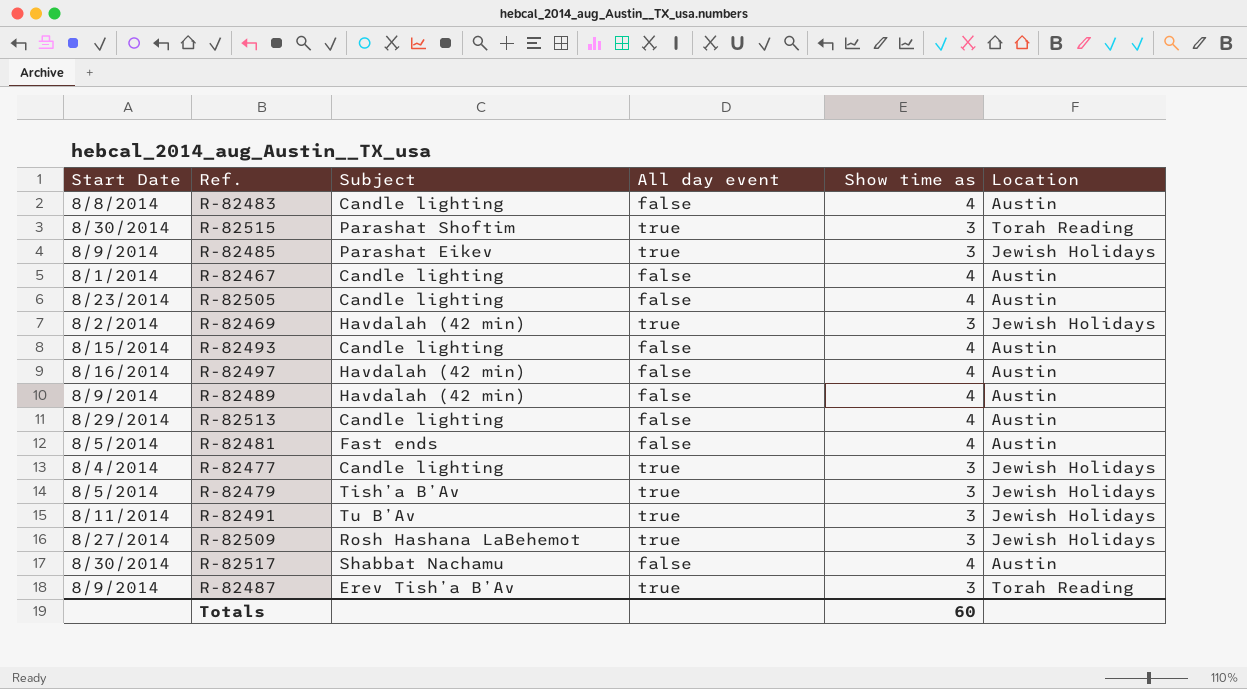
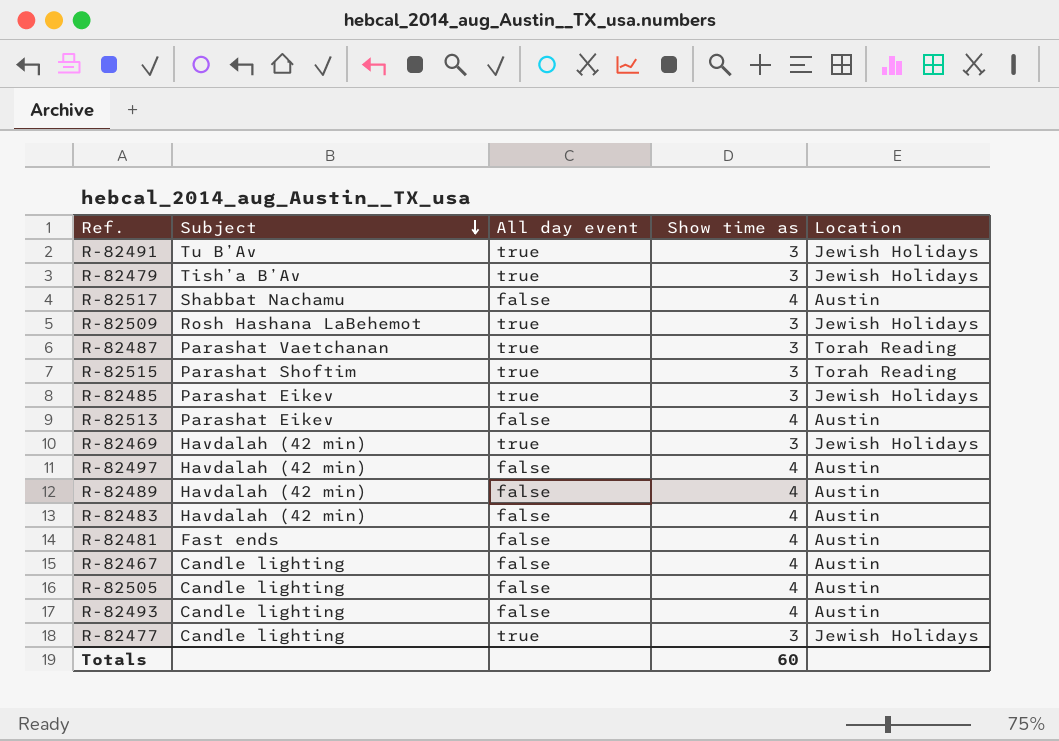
row order: none -> Subject descending
column Start Date | position: 1 -> none
R-82487 | Subject: Erev Tish’a B’Av -> Parashat Vaetchanan
R-82513 | Subject: Candle lighting -> Parashat Eikev
R-82483 | Subject: Candle lighting -> Havdalah (42 min)

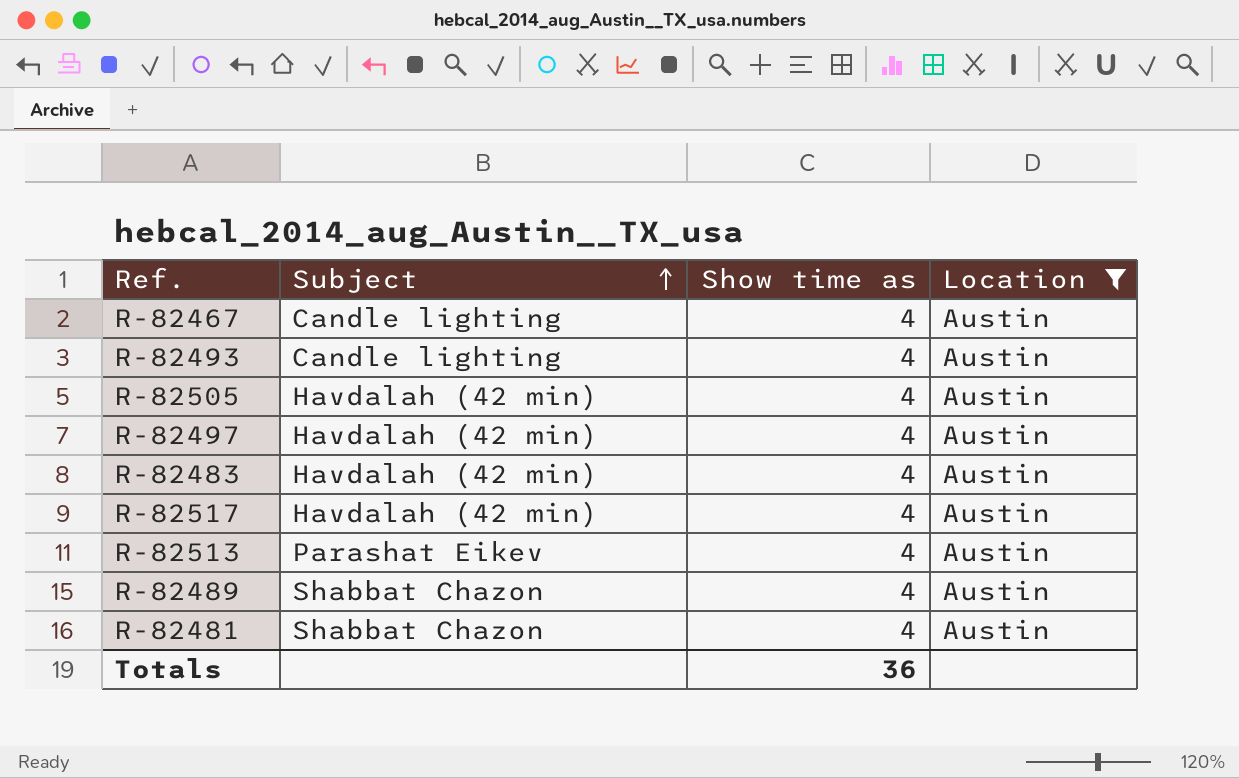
filter: none -> Location = Austin
row order: Subject descending -> Subject ascending
column All day event | position: 3 -> none
R-82505 | Subject: Candle lighting -> Havdalah (42 min)
R-82517 | Subject: Shabbat Nachamu -> Havdalah (42 min)
R-82489 | Subject: Havdalah (42 min) -> Shabbat Chazon
R-82481 | Subject: Fast ends -> Shabbat Chazon
Totals | Show time as: 60 -> 36

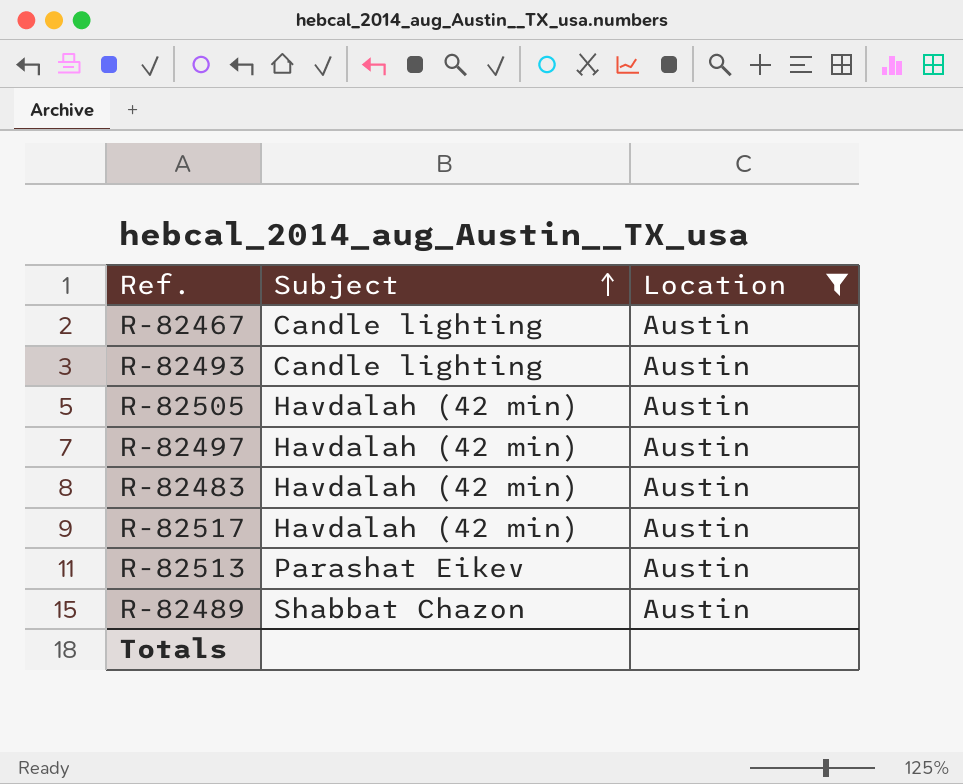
column Show time as | position: 3 -> none
row R-82481: Shabbat Chazon | 4 | Austin -> none

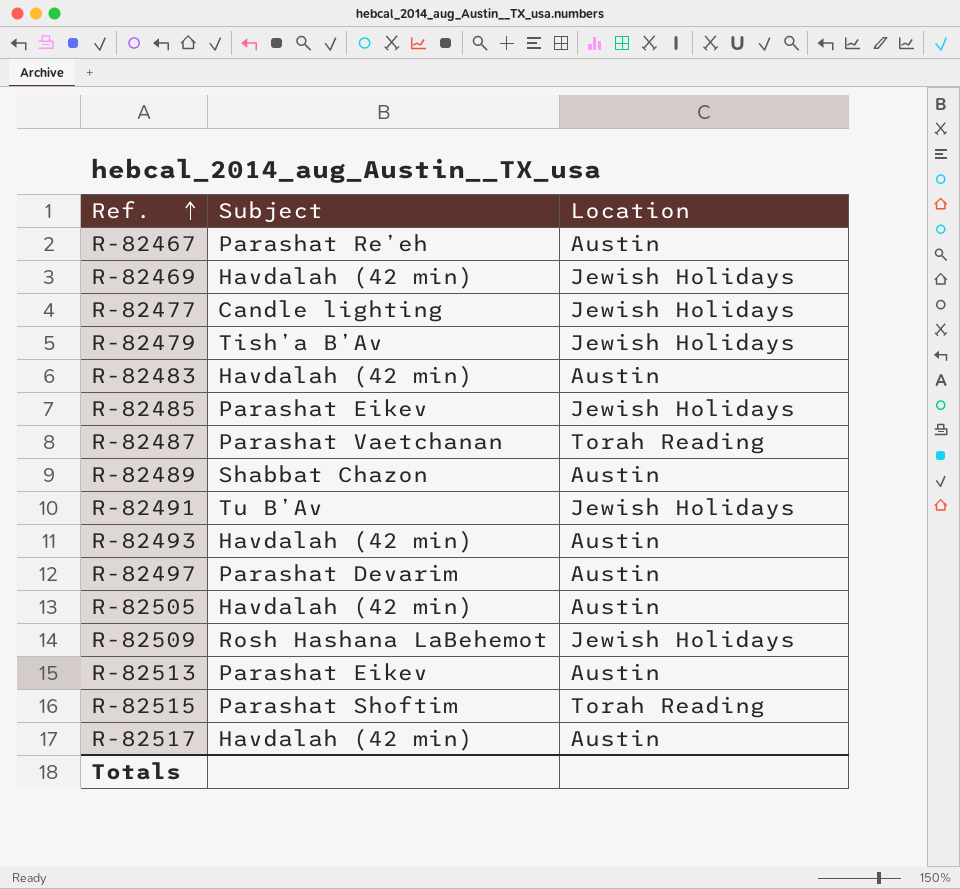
filter: Location = Austin -> none
row order: Subject ascending -> Ref. ascending
R-82467 | Subject: Candle lighting -> Parashat Re’eh
R-82493 | Subject: Candle lighting -> Havdalah (42 min)
R-82497 | Subject: Havdalah (42 min) -> Parashat Devarim

